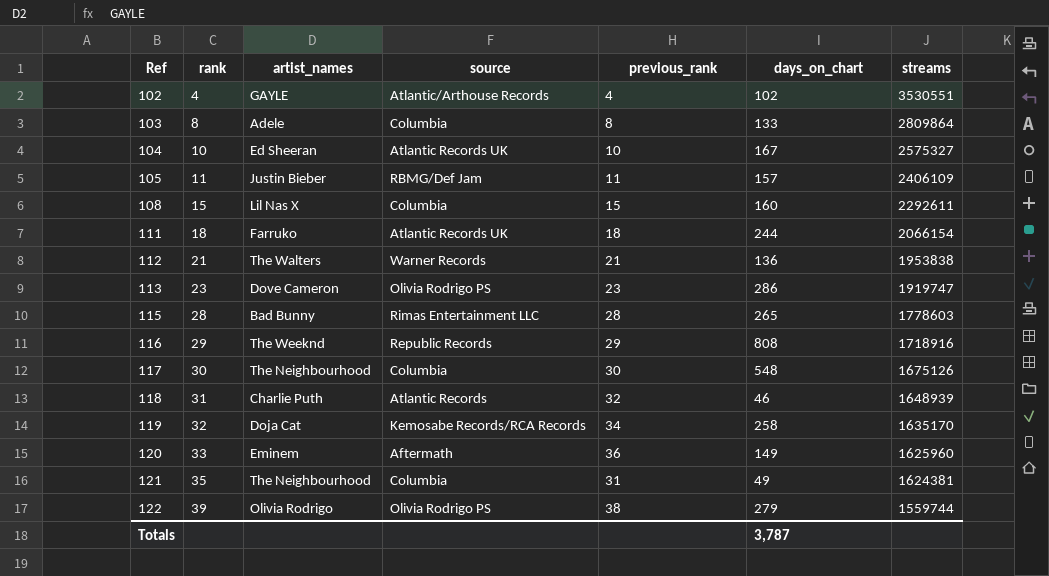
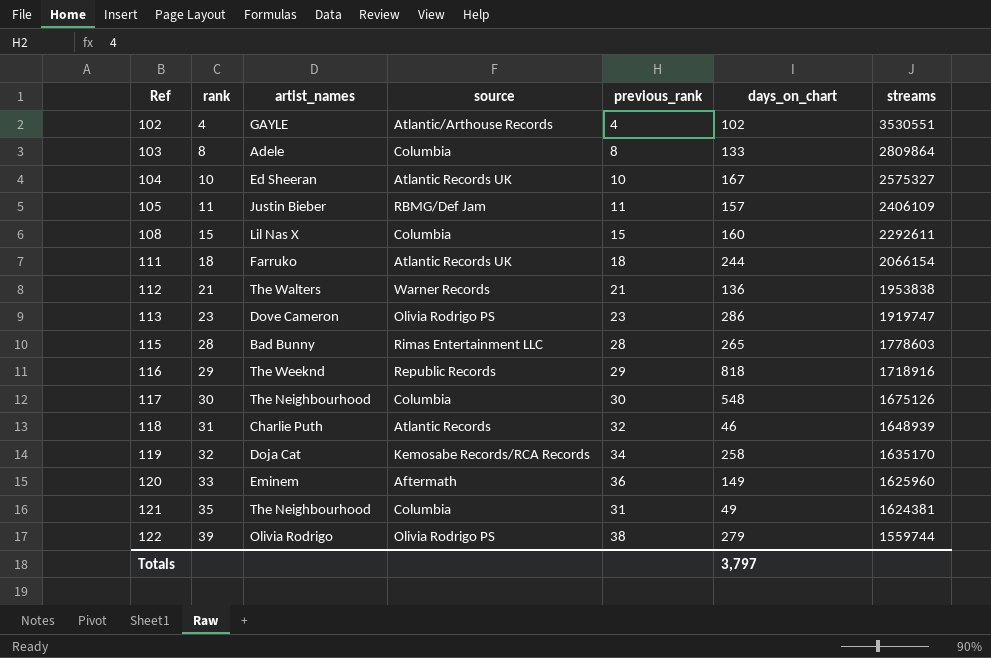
116 | days_on_chart: 808 -> 818
Totals | days_on_chart: 3,787 -> 3,797

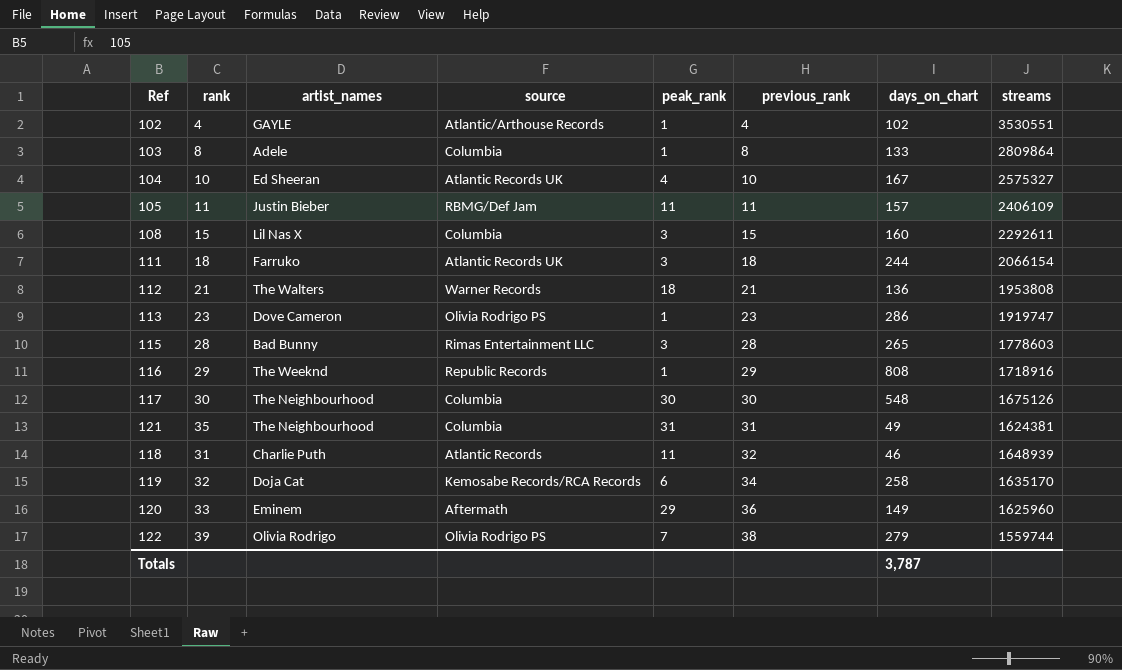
row order: Ref ascending -> previous_rank ascending
column peak_rank | position: none -> 5
112 | streams: 1953838 -> 1953808
116 | days_on_chart: 818 -> 808
Totals | days_on_chart: 3,797 -> 3,787

